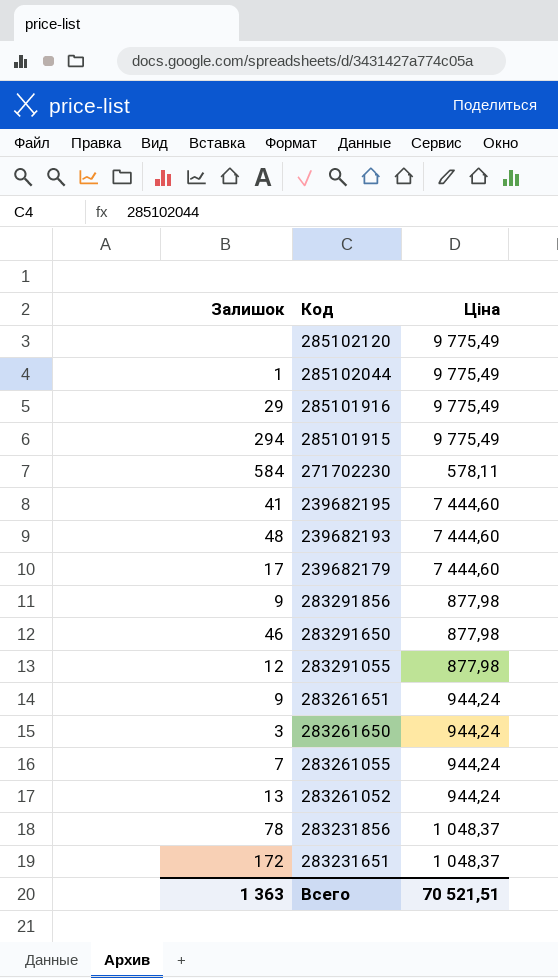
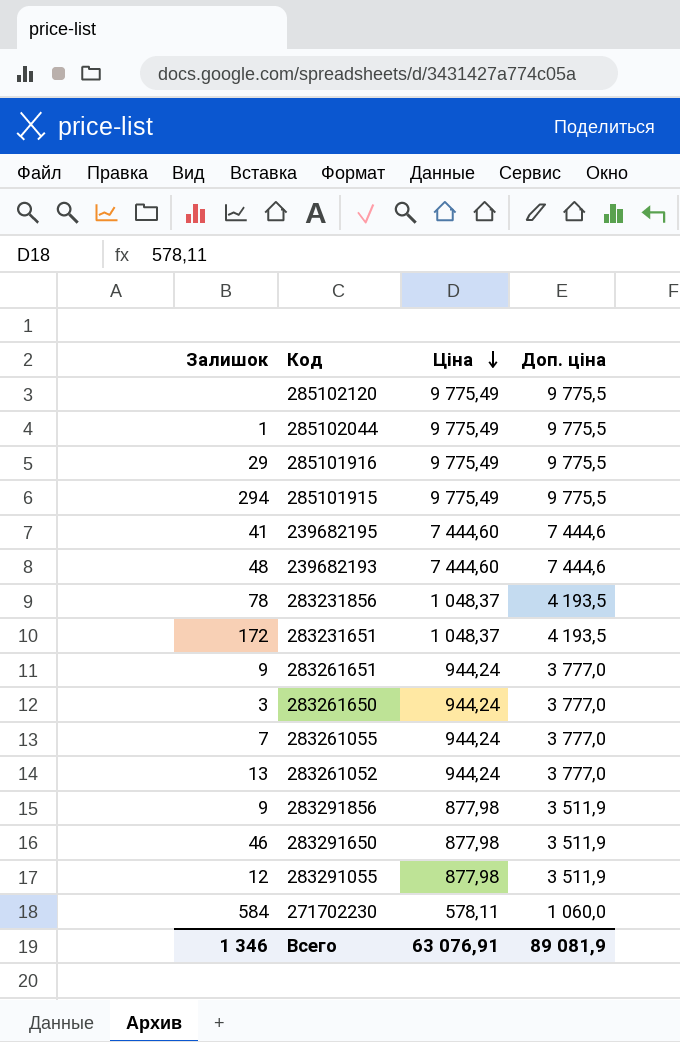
row order: none -> Ціна descending
column Доп. ціна | position: none -> 4
row 239682179: 17 | 7 444,60 -> none
Всего | Залишок: 1 363 -> 1 346
Всего | Ціна: 70 521,51 -> 63 076,91

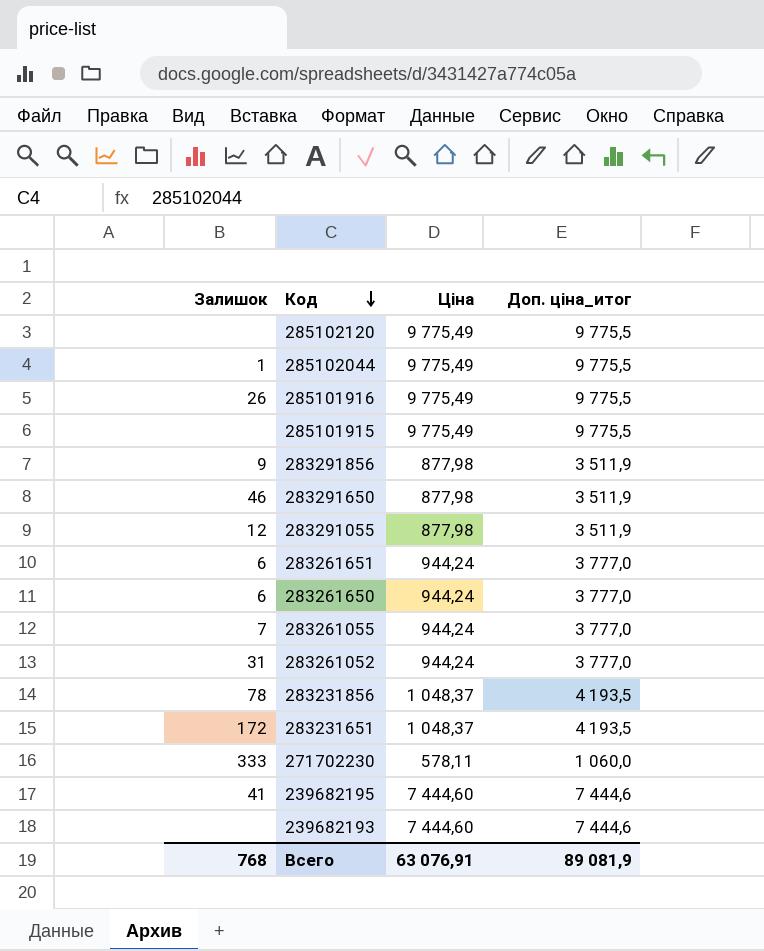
row order: Ціна descending -> Код descending
column name: Доп. ціна -> Доп. ціна_итог
285101916 | Залишок: 29 -> 26
285101915 | Залишок: 294 -> none
283261651 | Залишок: 9 -> 6
283261650 | Залишок: 3 -> 6
283261052 | Залишок: 13 -> 31
271702230 | Залишок: 584 -> 333
239682193 | Залишок: 48 -> none
Всего | Залишок: 1 346 -> 768

